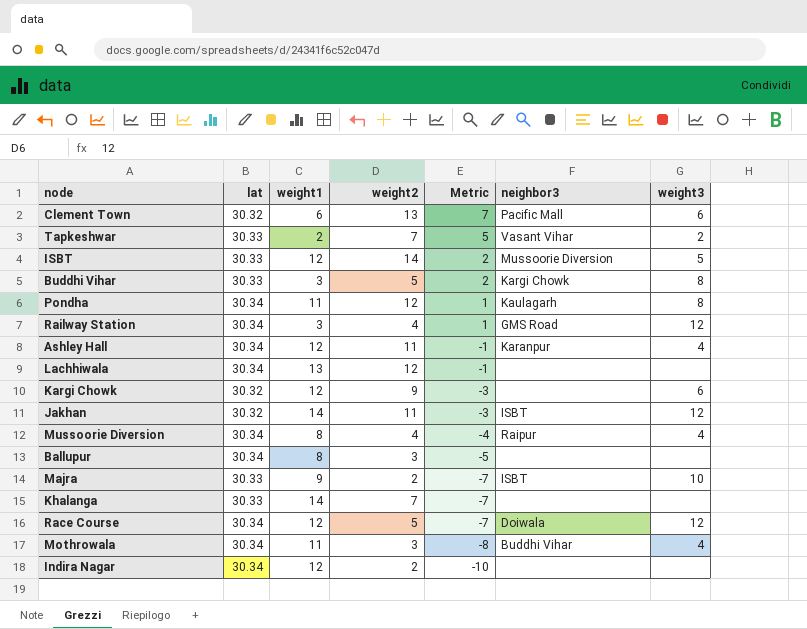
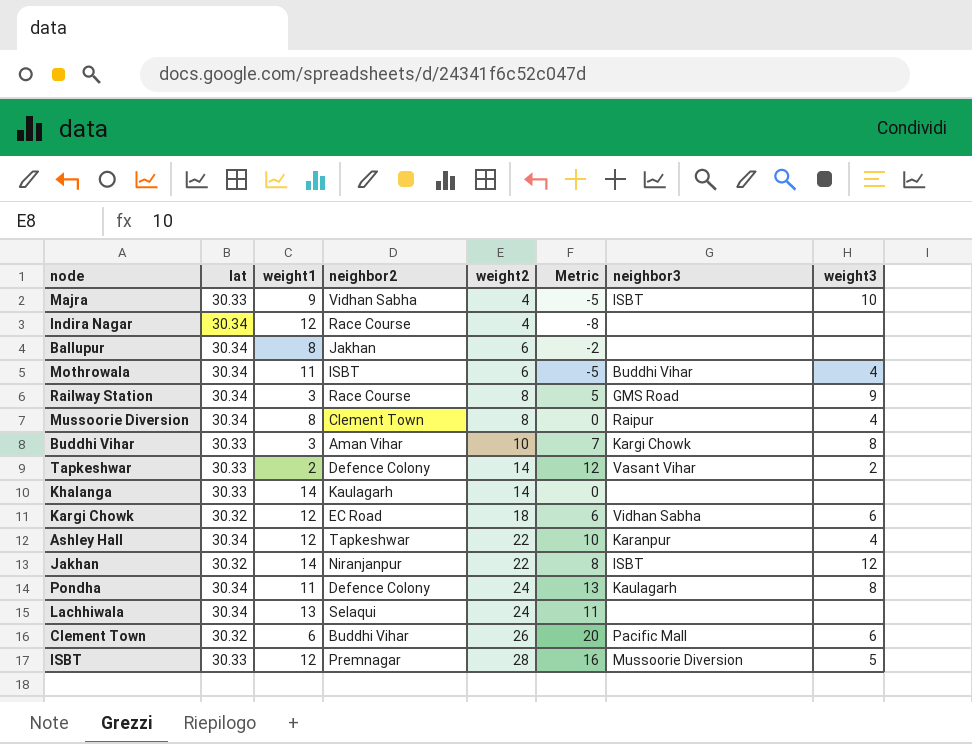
row order: Metric descending -> weight2 ascending
column neighbor2 | position: none -> 4
row Race Course: 30.34 | 12 | 5 | -7 | Doiwala | 12 -> none
Majra | weight2: 2 -> 4
Majra | Metric: -7 -> -5
Indira Nagar | weight2: 2 -> 4
Indira Nagar | Metric: -10 -> -8
Ballupur | weight2: 3 -> 6
Ballupur | Metric: -5 -> -2
Mothrowala | weight2: 3 -> 6
Mothrowala | Metric: -8 -> -5
Railway Station | weight2: 4 -> 8
Railway Station | Metric: 1 -> 5
Railway Station | weight3: 12 -> 9
Mussoorie Diversion | weight2: 4 -> 8
Mussoorie Diversion | Metric: -4 -> 0
Buddhi Vihar | weight2: 5 -> 10
Buddhi Vihar | Metric: 2 -> 7
Tapkeshwar | weight2: 7 -> 14
Tapkeshwar | Metric: 5 -> 12
Khalanga | weight2: 7 -> 14
Khalanga | Metric: -7 -> 0
Kargi Chowk | weight2: 9 -> 18
Kargi Chowk | Metric: -3 -> 6
Kargi Chowk | neighbor3: none -> Vidhan Sabha
Ashley Hall | weight2: 11 -> 22
Ashley Hall | Metric: -1 -> 10
Jakhan | weight2: 11 -> 22
Jakhan | Metric: -3 -> 8
Pondha | weight2: 12 -> 24
Pondha | Metric: 1 -> 13
Lachhiwala | weight2: 12 -> 24
Lachhiwala | Metric: -1 -> 11
Clement Town | weight2: 13 -> 26
Clement Town | Metric: 7 -> 20
ISBT | weight2: 14 -> 28
ISBT | Metric: 2 -> 16

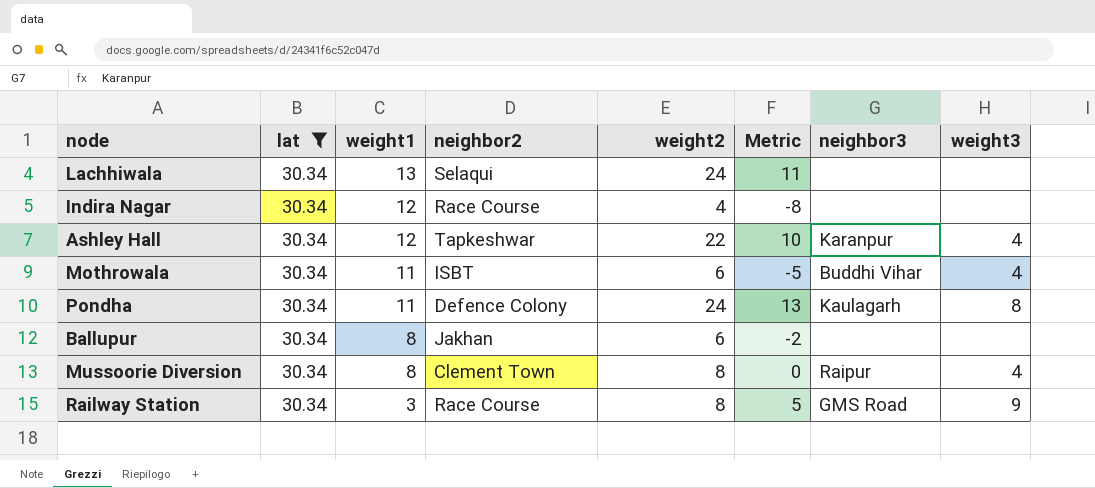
filter: none -> lat = 30.34
row order: weight2 ascending -> weight1 descending

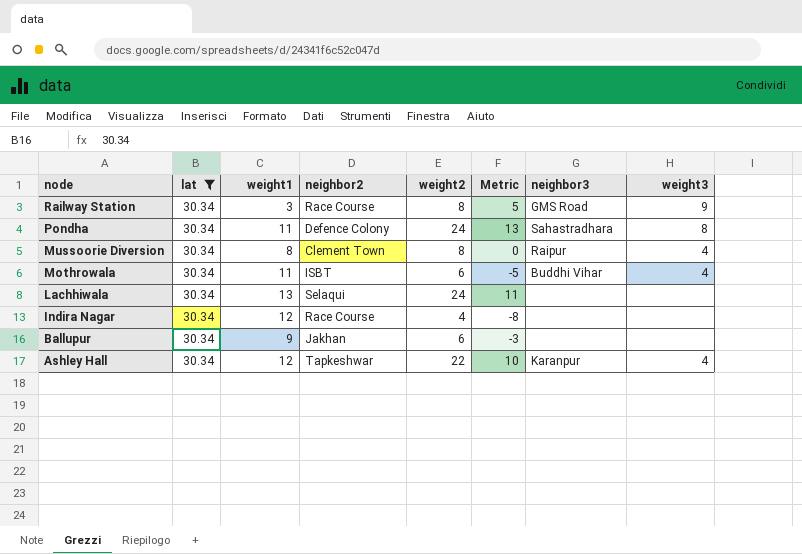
row order: weight1 descending -> node descending
Pondha | neighbor3: Kaulagarh -> Sahastradhara
Ballupur | weight1: 8 -> 9
Ballupur | Metric: -2 -> -3

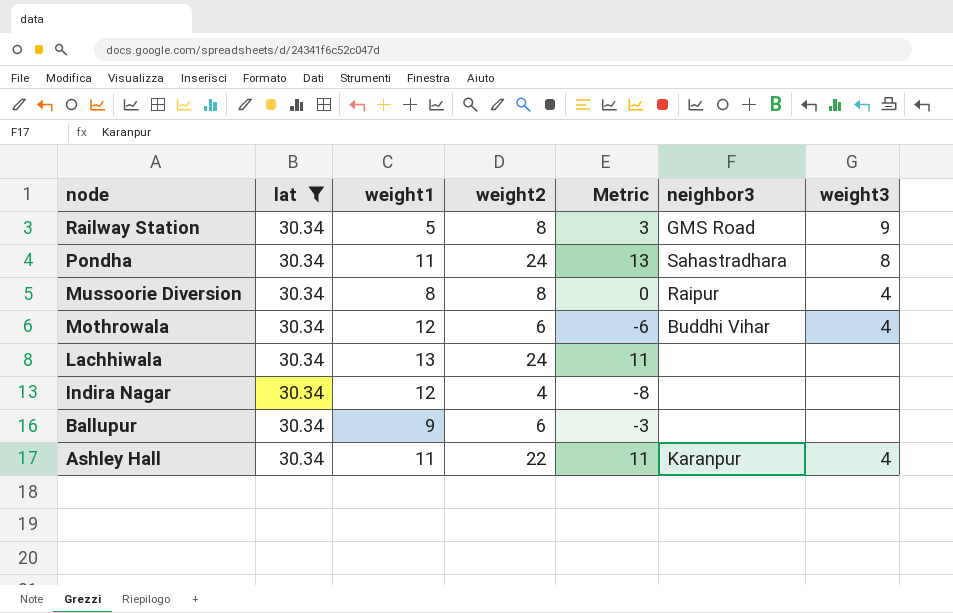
column neighbor2 | position: 4 -> none
Railway Station | weight1: 3 -> 5
Railway Station | Metric: 5 -> 3
Mothrowala | weight1: 11 -> 12
Mothrowala | Metric: -5 -> -6
Ashley Hall | weight1: 12 -> 11
Ashley Hall | Metric: 10 -> 11

